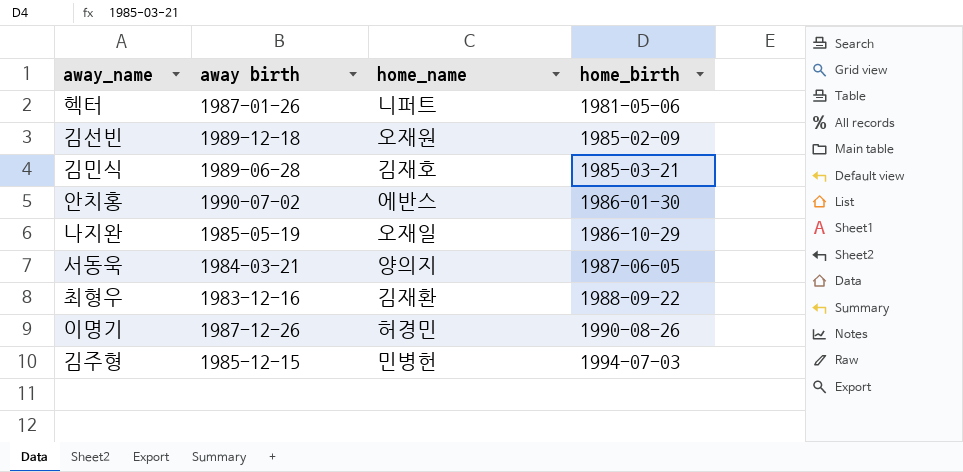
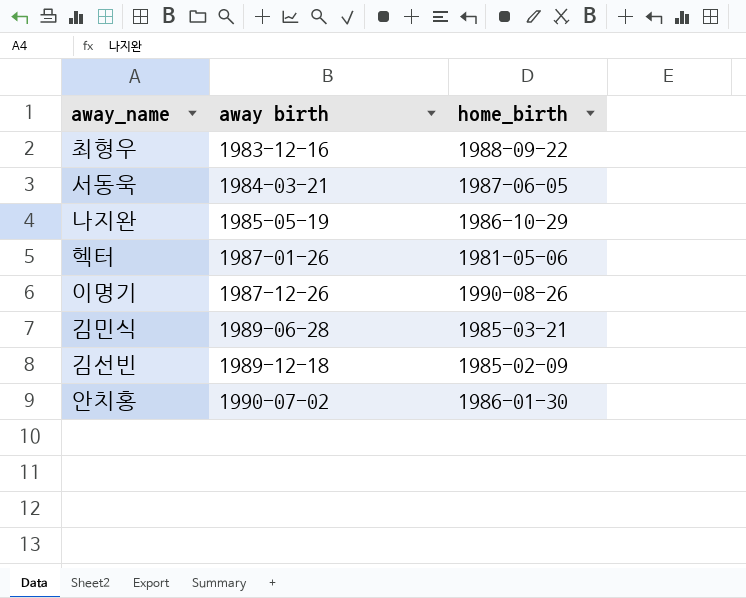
row order: home_birth ascending -> away birth ascending
column home_name | position: 3 -> none
row 김주형: 1985-12-15 | 민병헌 | 1994-07-03 -> none

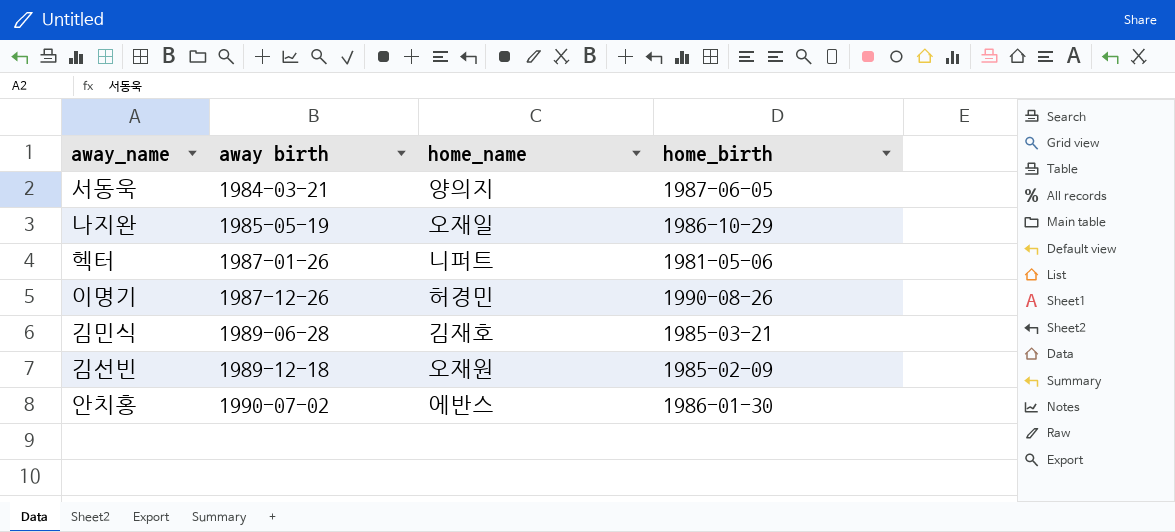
column home_name | position: none -> 3
row 최형우: 1983-12-16 | 1988-09-22 -> none

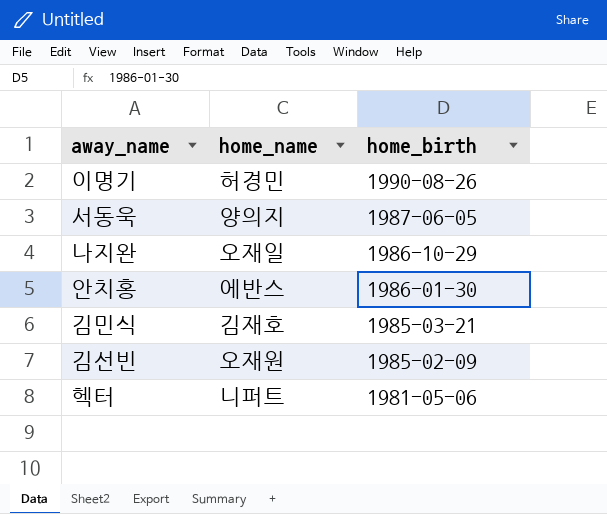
row order: away birth ascending -> home_birth descending
column away birth | position: 2 -> none

